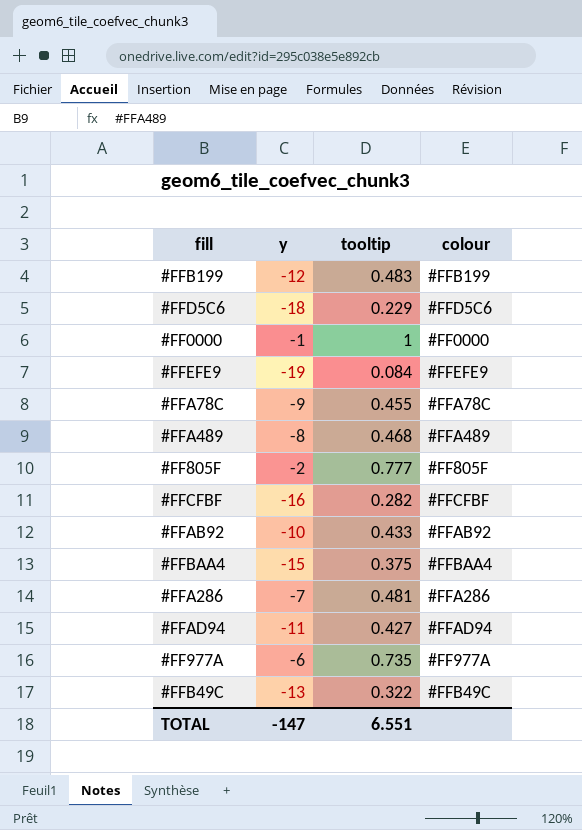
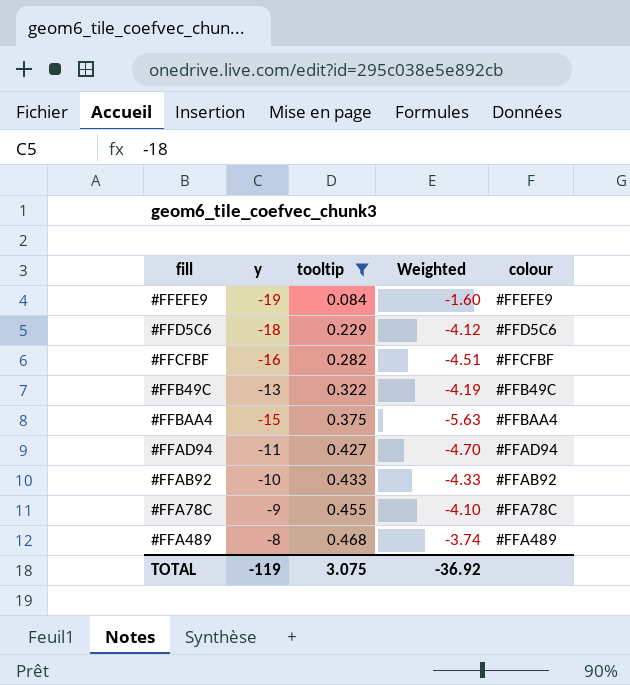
filter: none -> tooltip <= 0.468
row order: none -> tooltip ascending
column Weighted | formula: none -> [y] * [tooltip]
TOTAL | y: -147 -> -119
TOTAL | tooltip: 6.551 -> 3.075

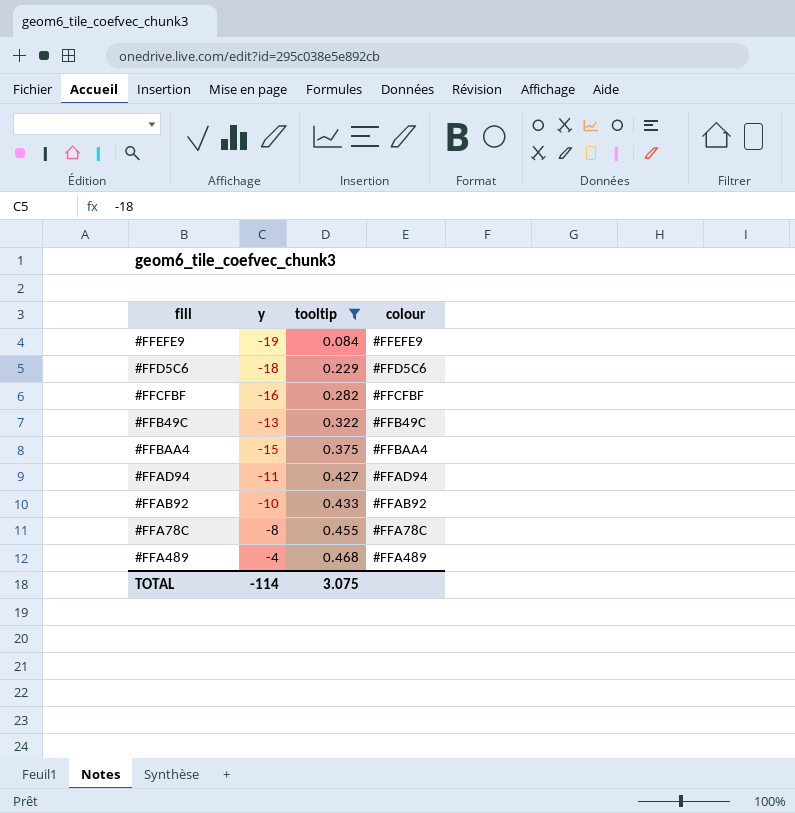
column Weighted | formula: [y] * [tooltip] -> none
#FFA78C | y: -9 -> -8
#FFA489 | y: -8 -> -4
TOTAL | y: -119 -> -114

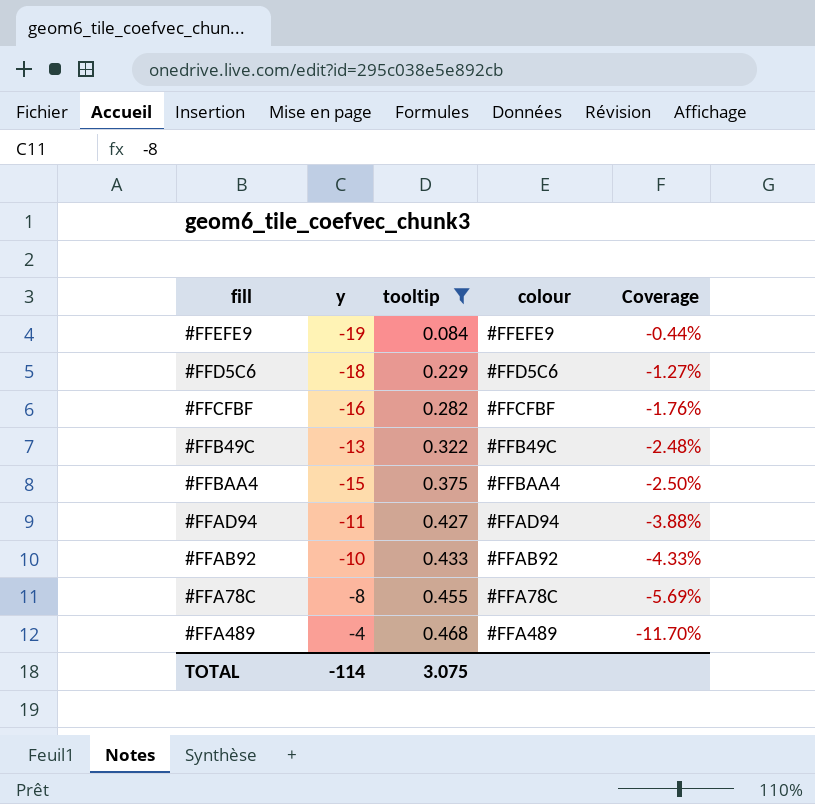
column Coverage | formula: none -> [tooltip] / [y]

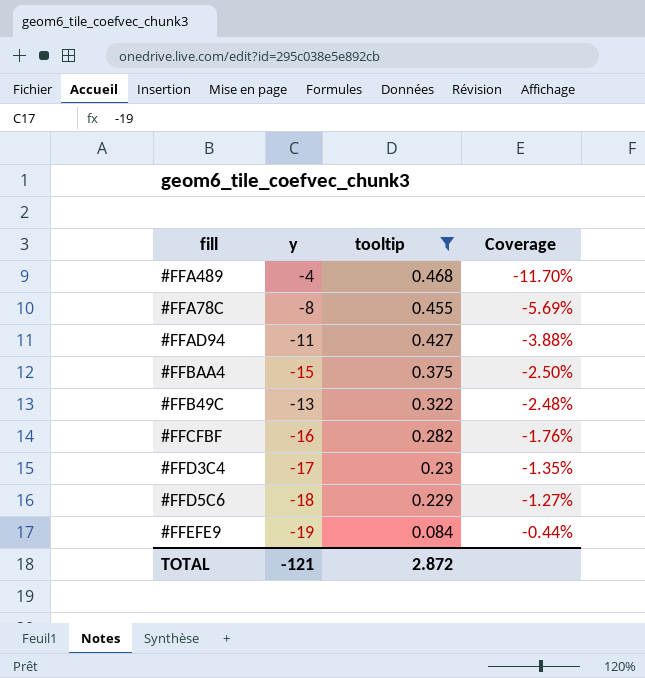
row order: tooltip ascending -> tooltip descending
column colour | position: 4 -> none
row #FFAB92: -10 | 0.433 | #FFAB92 | -4.33% -> none
row #FFD3C4: none -> -17 | 0.23 | -1.35%
TOTAL | y: -114 -> -121
TOTAL | tooltip: 3.075 -> 2.872

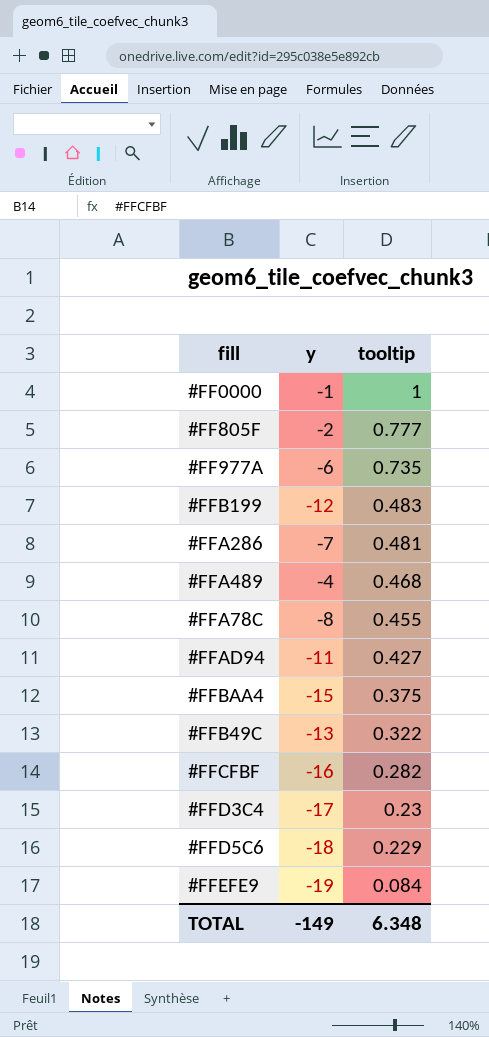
filter: tooltip <= 0.468 -> none
column Coverage | formula: [tooltip] / [y] -> none
TOTAL | y: -121 -> -149
TOTAL | tooltip: 2.872 -> 6.348

